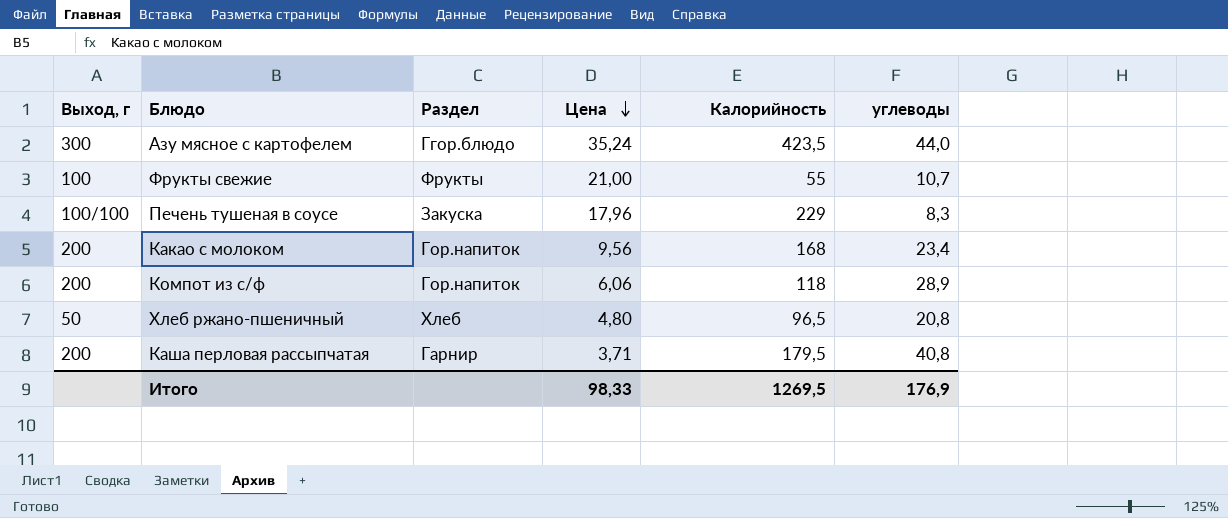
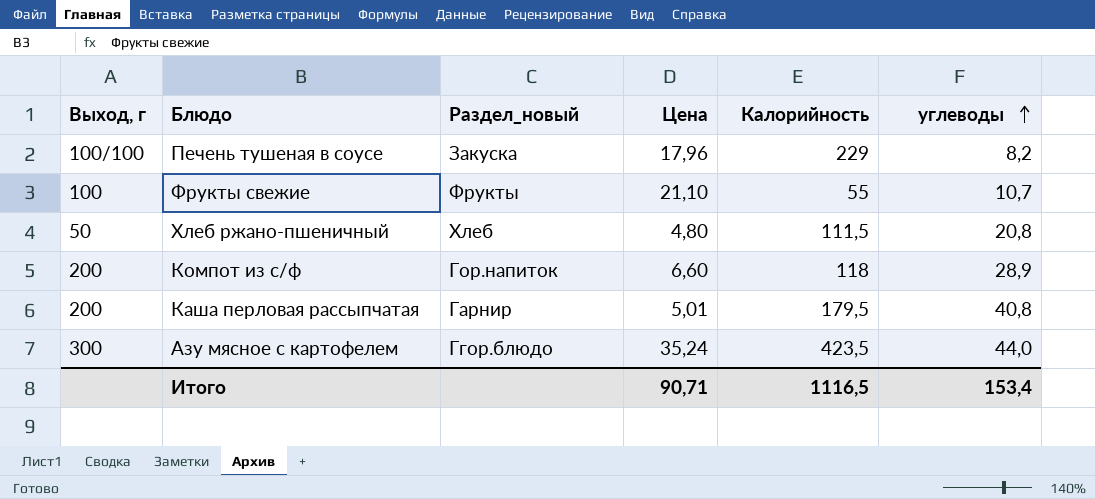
row order: Цена descending -> углеводы ascending
column name: Раздел -> Раздел_новый
row Какао с молоком: 200 | Гор.напиток | 9,56 | 168 | 23,4 -> none
Печень тушеная в соусе | углеводы: 8,3 -> 8,2
Фрукты свежие | Цена: 21,00 -> 21,10
Хлеб ржано-пшеничный | Калорийность: 96,5 -> 111,5
Компот из с/ф | Цена: 6,06 -> 6,60
Каша перловая рассыпчатая | Цена: 3,71 -> 5,01
Итого | Цена: 98,33 -> 90,71
Итого | Калорийность: 1269,5 -> 1116,5
Итого | углеводы: 176,9 -> 153,4

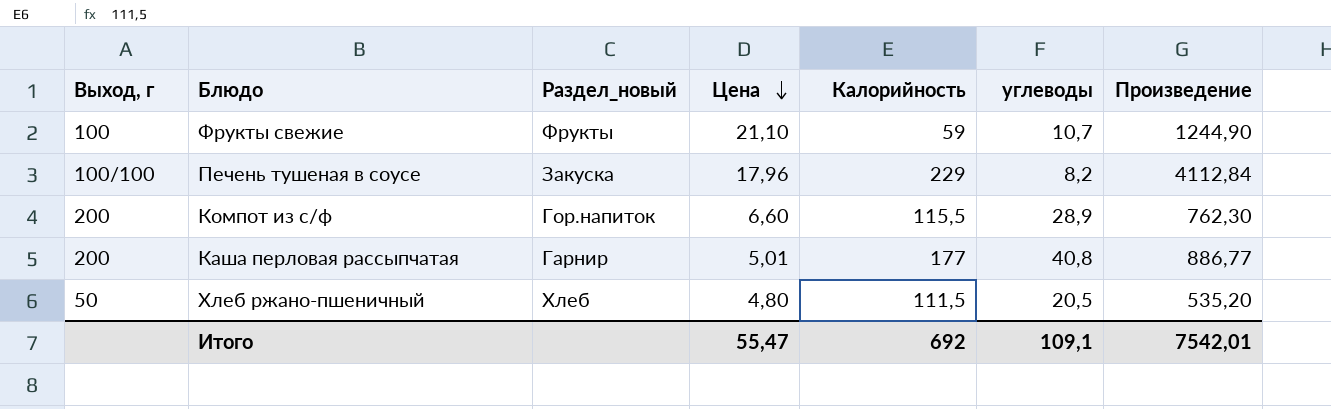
row order: углеводы ascending -> Цена descending
column Произведение | formula: none -> [Цена] * [Калорийность]
row Азу мясное с картофелем: 300 | Ггор.блюдо | 35,24 | 423,5 | 44,0 -> none
Фрукты свежие | Калорийность: 55 -> 59
Компот из с/ф | Калорийность: 118 -> 115,5
Каша перловая рассыпчатая | Калорийность: 179,5 -> 177
Хлеб ржано-пшеничный | углеводы: 20,8 -> 20,5
Итого | Цена: 90,71 -> 55,47
Итого | Калорийность: 1116,5 -> 692
Итого | углеводы: 153,4 -> 109,1

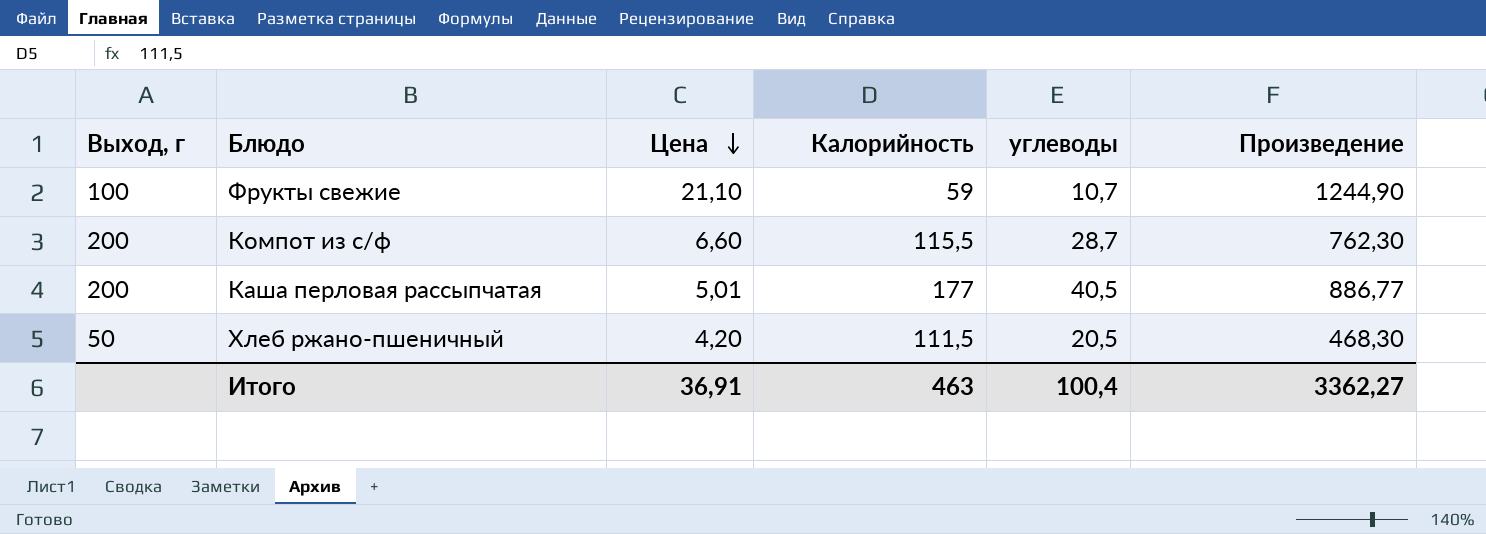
column Раздел_новый | position: 3 -> none
row Печень тушеная в соусе: 100/100 | Закуска | 17,96 | 229 | 8,2 | 4112,84 -> none
Компот из с/ф | углеводы: 28,9 -> 28,7
Каша перловая рассыпчатая | углеводы: 40,8 -> 40,5
Хлеб ржано-пшеничный | Цена: 4,80 -> 4,20
Хлеб ржано-пшеничный | Произведение: 535,20 -> 468,30
Итого | Цена: 55,47 -> 36,91
Итого | Калорийность: 692 -> 463
Итого | углеводы: 109,1 -> 100,4
Итого | Произведение: 7542,01 -> 3362,27

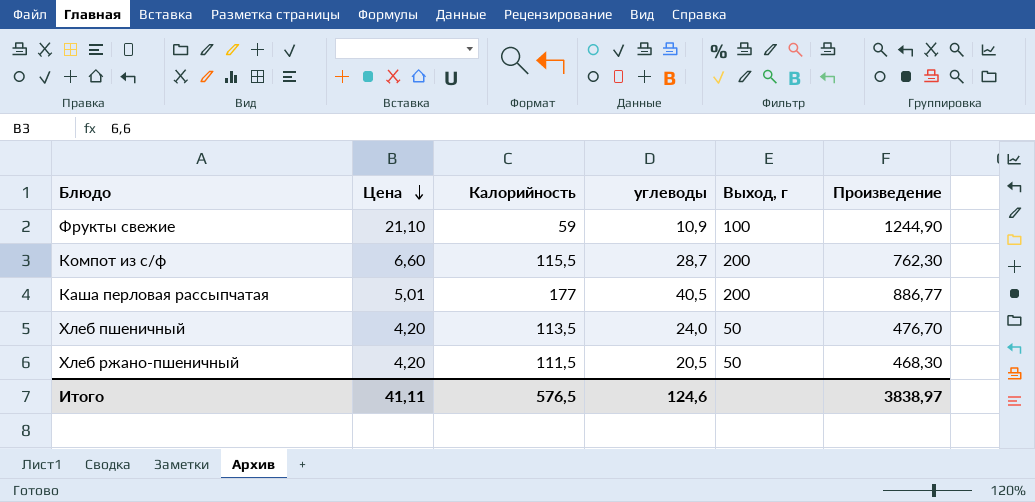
column Выход, г | position: 1 -> 5
Фрукты свежие | углеводы: 10,7 -> 10,9
row Хлеб пшеничный: none -> 4,20 | 113,5 | 24,0 | 50 | 476,70
Итого | Цена: 36,91 -> 41,11
Итого | Калорийность: 463 -> 576,5
Итого | углеводы: 100,4 -> 124,6
Итого | Произведение: 3362,27 -> 3838,97

